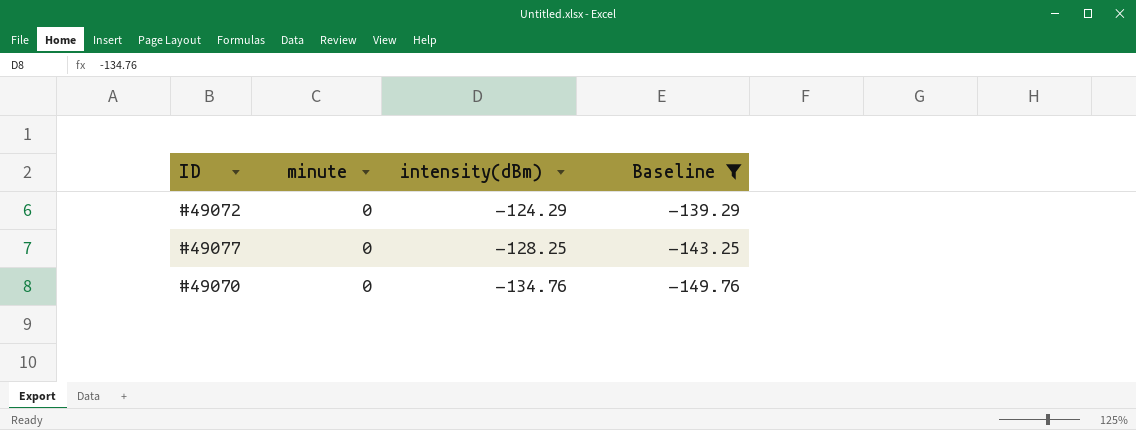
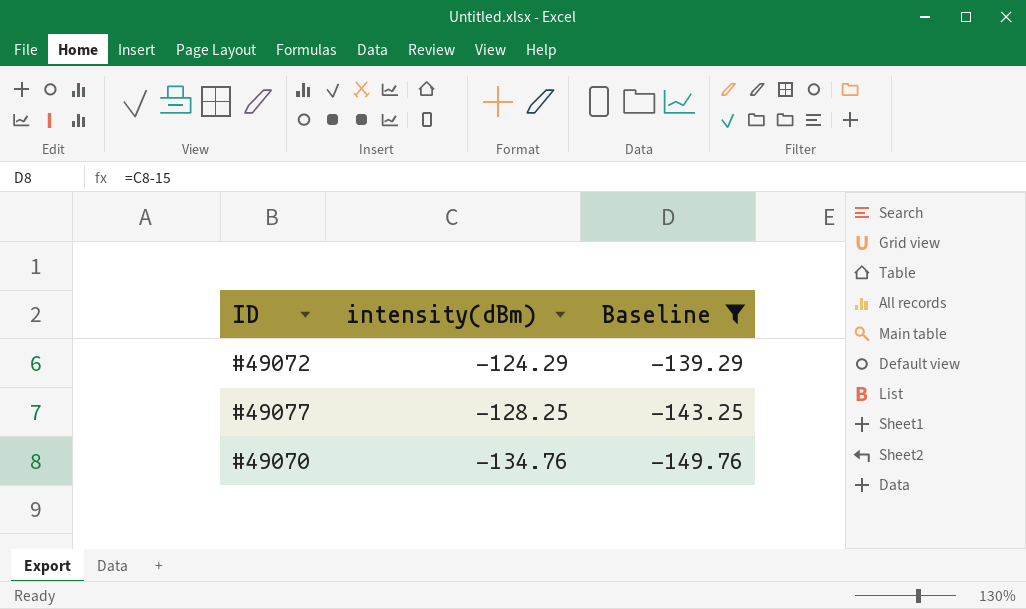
column minute | position: 2 -> none

